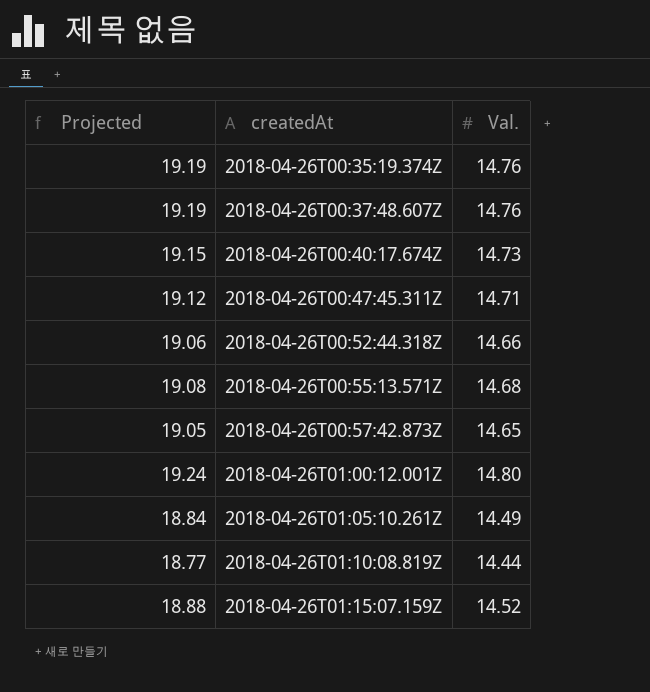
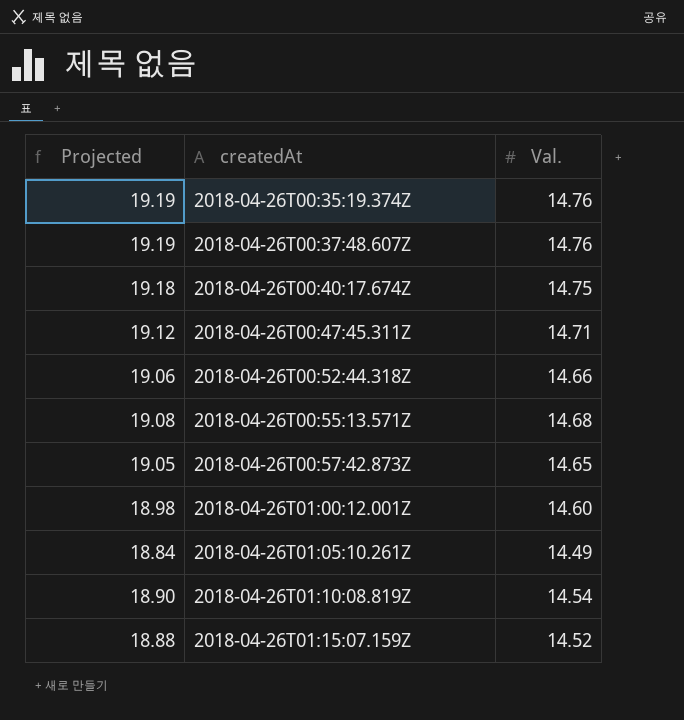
2018-04-26T00:40:17.674Z | Projected: 19.15 -> 19.18
2018-04-26T00:40:17.674Z | Val.: 14.73 -> 14.75
2018-04-26T01:00:12.001Z | Projected: 19.24 -> 18.98
2018-04-26T01:00:12.001Z | Val.: 14.80 -> 14.60
2018-04-26T01:10:08.819Z | Projected: 18.77 -> 18.90
2018-04-26T01:10:08.819Z | Val.: 14.44 -> 14.54

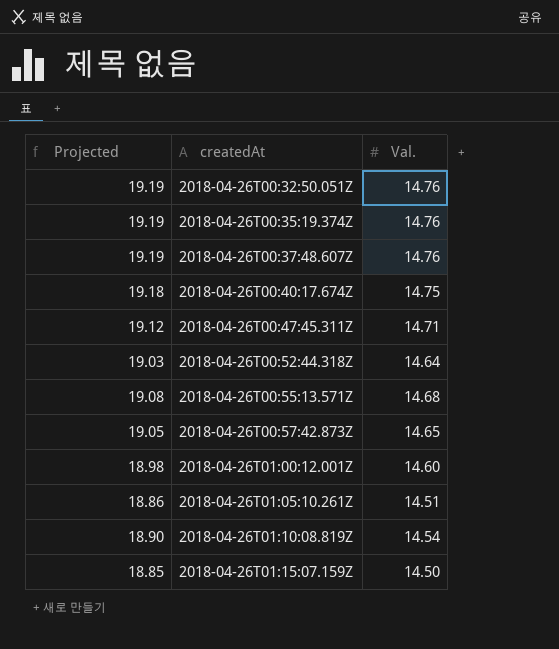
row 2018-04-26T00:32:50.051Z: none -> 19.19 | 14.76
2018-04-26T00:52:44.318Z | Projected: 19.06 -> 19.03
2018-04-26T00:52:44.318Z | Val.: 14.66 -> 14.64
2018-04-26T01:05:10.261Z | Projected: 18.84 -> 18.86
2018-04-26T01:05:10.261Z | Val.: 14.49 -> 14.51
2018-04-26T01:15:07.159Z | Projected: 18.88 -> 18.85
2018-04-26T01:15:07.159Z | Val.: 14.52 -> 14.50

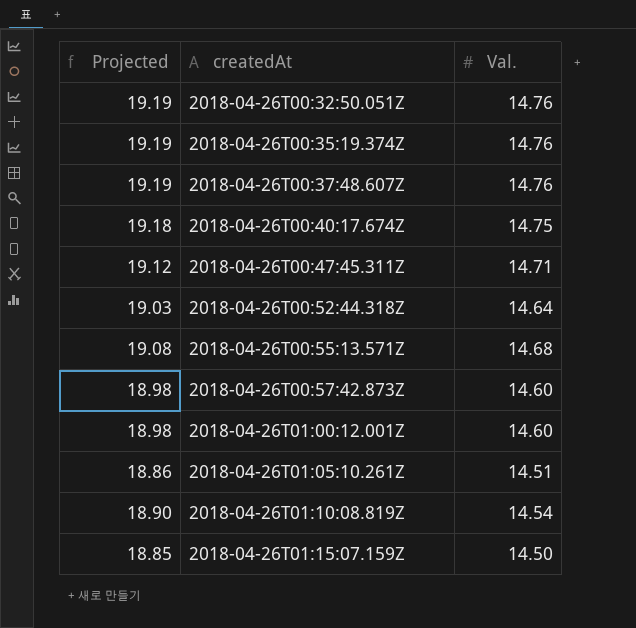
2018-04-26T00:57:42.873Z | Projected: 19.05 -> 18.98
2018-04-26T00:57:42.873Z | Val.: 14.65 -> 14.60

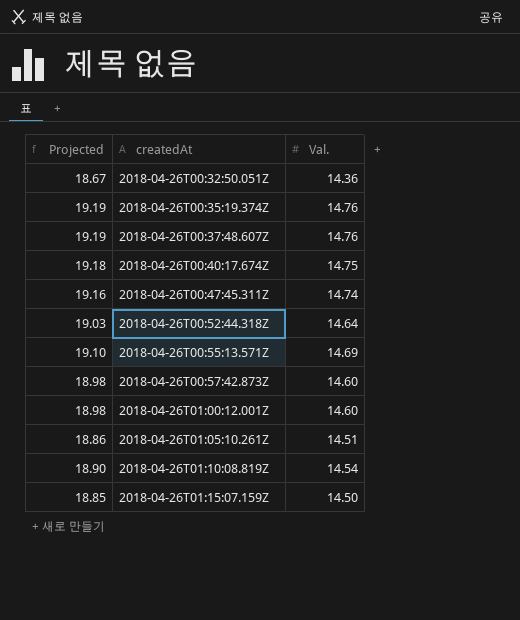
2018-04-26T00:32:50.051Z | Projected: 19.19 -> 18.67
2018-04-26T00:32:50.051Z | Val.: 14.76 -> 14.36
2018-04-26T00:47:45.311Z | Projected: 19.12 -> 19.16
2018-04-26T00:47:45.311Z | Val.: 14.71 -> 14.74
2018-04-26T00:55:13.571Z | Projected: 19.08 -> 19.10
2018-04-26T00:55:13.571Z | Val.: 14.68 -> 14.69

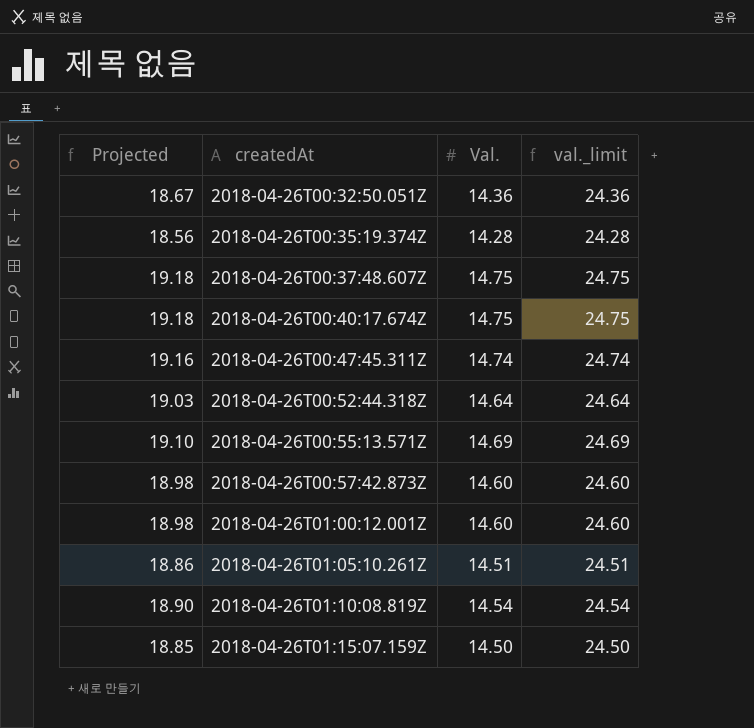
column val._limit | formula: none -> [Val.] + 10
2018-04-26T00:35:19.374Z | Projected: 19.19 -> 18.56
2018-04-26T00:35:19.374Z | Val.: 14.76 -> 14.28
2018-04-26T00:37:48.607Z | Projected: 19.19 -> 19.18
2018-04-26T00:37:48.607Z | Val.: 14.76 -> 14.75

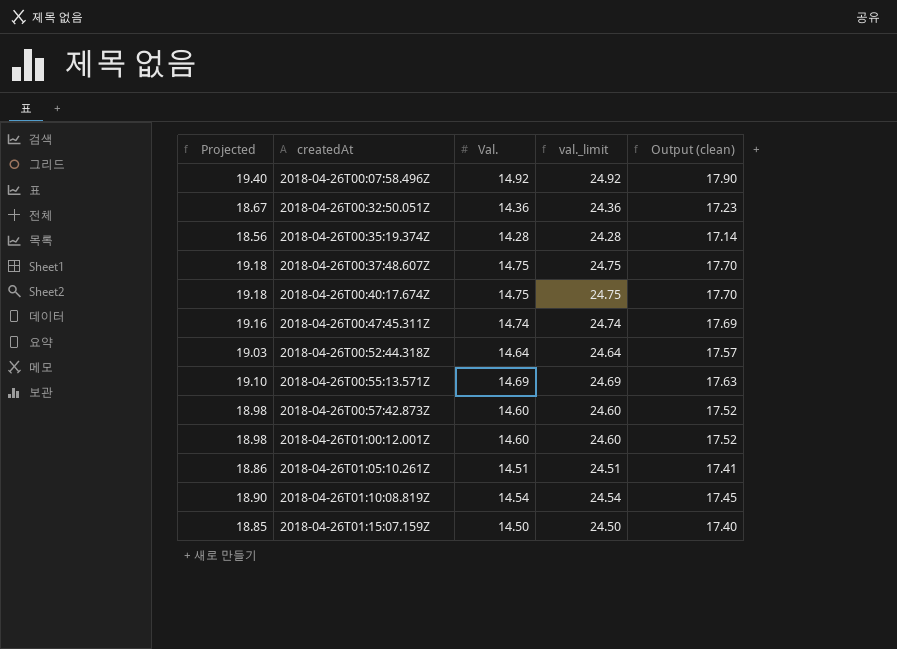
column Output (clean) | formula: none -> [Val.] * 1.2
row 2018-04-26T00:07:58.496Z: none -> 19.40 | 14.92 | 24.92 | 17.90

